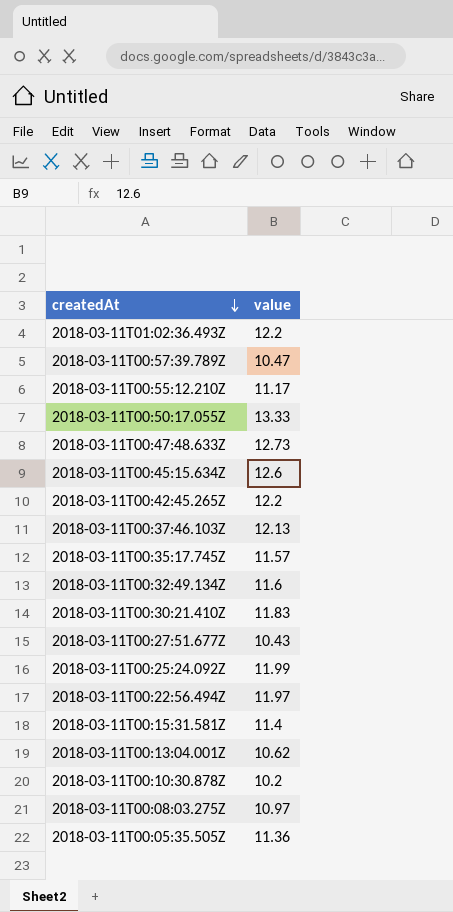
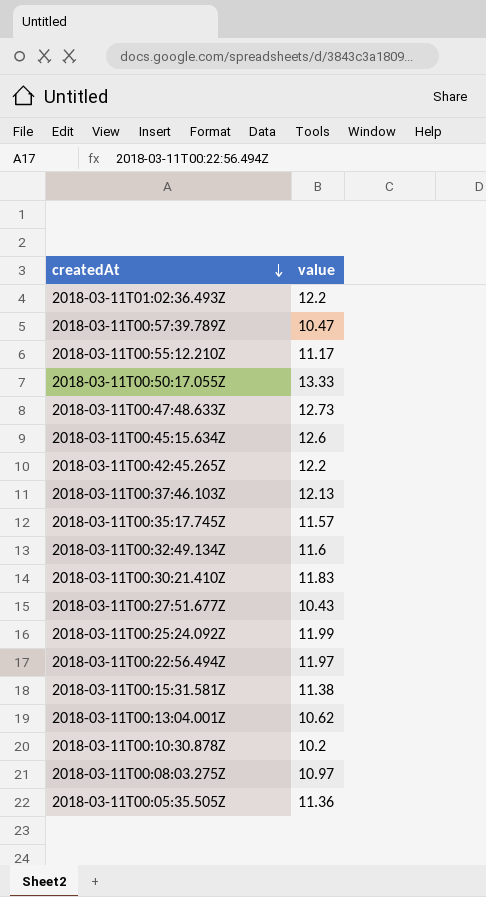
2018-03-11T00:15:31.581Z | value: 11.4 -> 11.38

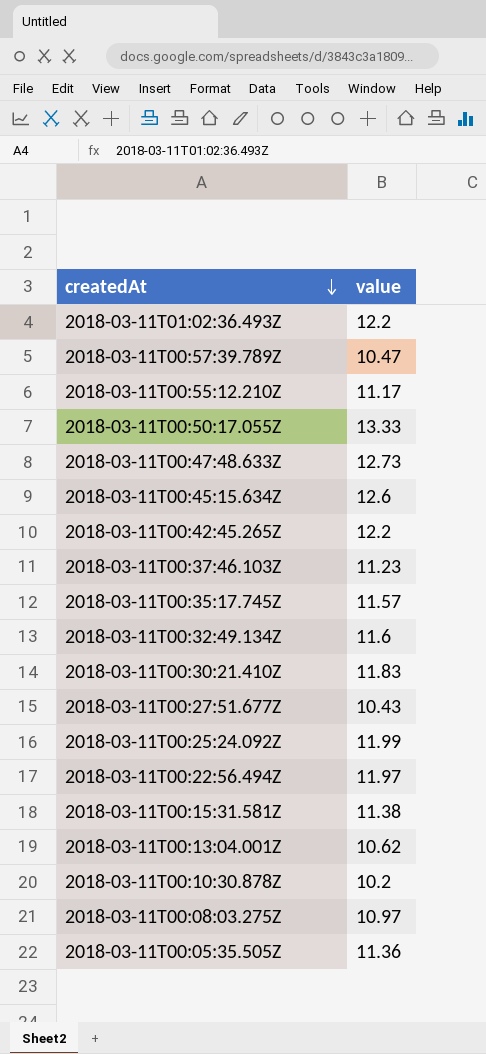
2018-03-11T00:37:46.103Z | value: 12.13 -> 11.23

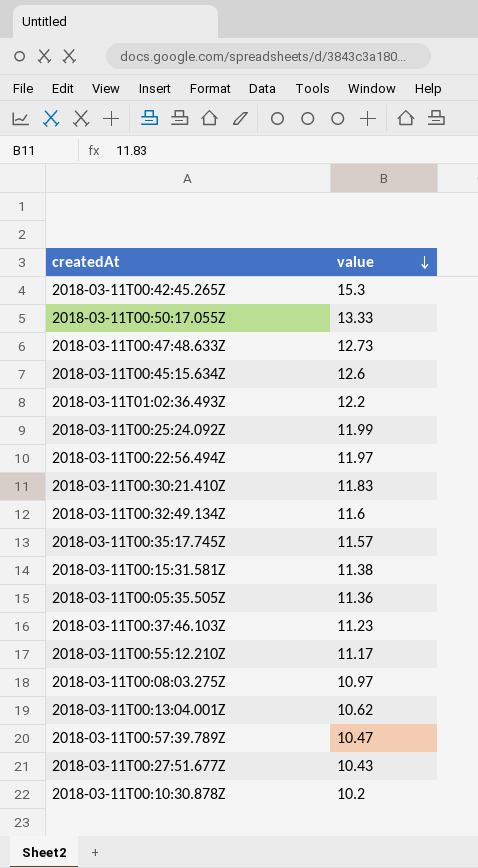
row order: createdAt descending -> value descending
2018-03-11T00:42:45.265Z | value: 12.2 -> 15.3

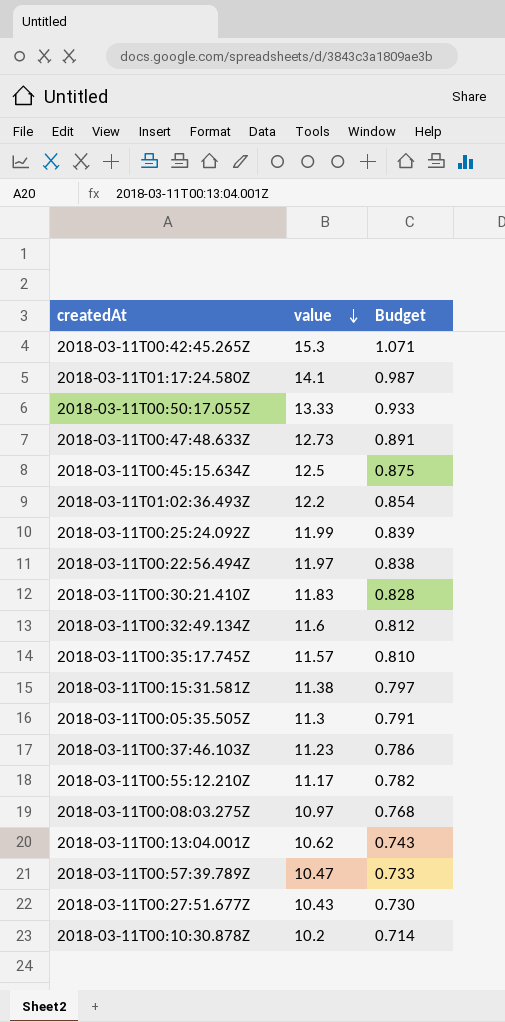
column Budget | formula: none -> [value] * 0.07
row 2018-03-11T01:17:24.580Z: none -> 14.1 | 0.987
2018-03-11T00:45:15.634Z | value: 12.6 -> 12.5
2018-03-11T00:05:35.505Z | value: 11.36 -> 11.3

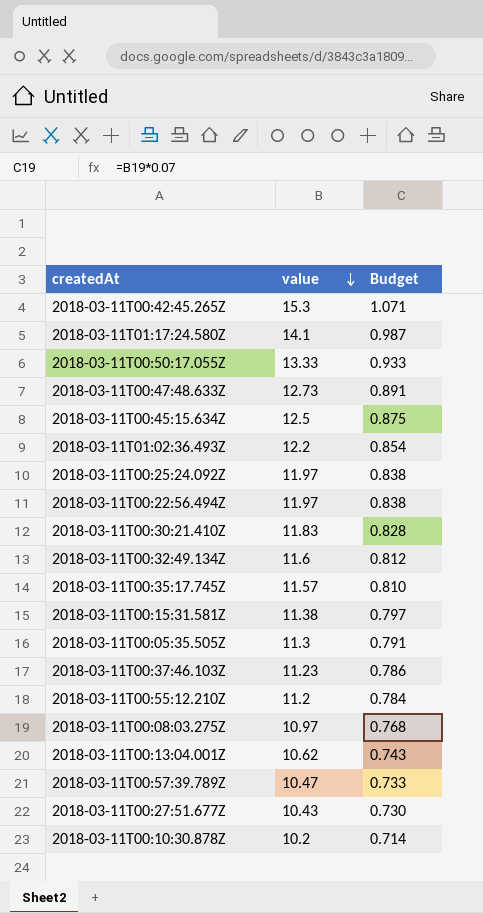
2018-03-11T00:25:24.092Z | value: 11.99 -> 11.97
2018-03-11T00:25:24.092Z | Budget: 0.839 -> 0.838
2018-03-11T00:55:12.210Z | value: 11.17 -> 11.2
2018-03-11T00:55:12.210Z | Budget: 0.782 -> 0.784

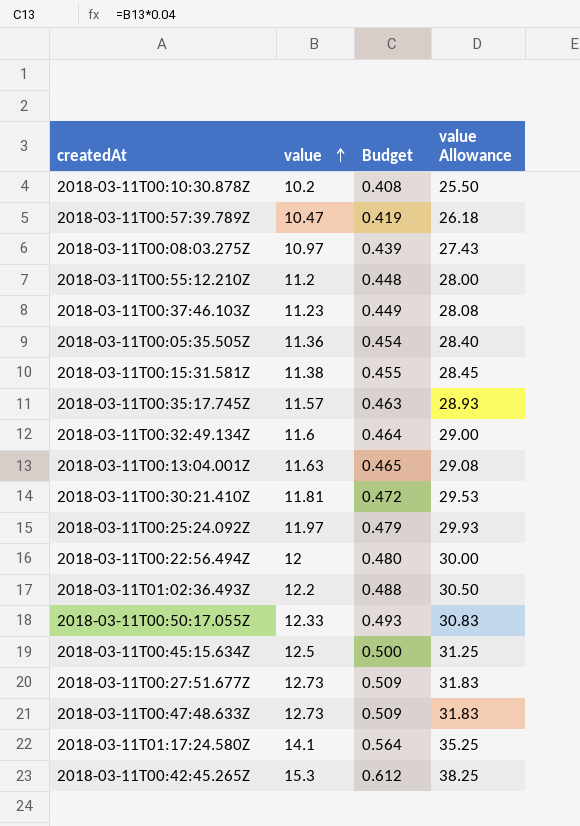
row order: value descending -> value ascending
column Budget | formula: [value] * 0.07 -> [value] * 0.04
column value Allowance | formula: none -> [value] * 2.5
2018-03-11T00:05:35.505Z | value: 11.3 -> 11.36
2018-03-11T00:13:04.001Z | value: 10.62 -> 11.63
2018-03-11T00:30:21.410Z | value: 11.83 -> 11.81
2018-03-11T00:22:56.494Z | value: 11.97 -> 12
2018-03-11T00:50:17.055Z | value: 13.33 -> 12.33
2018-03-11T00:27:51.677Z | value: 10.43 -> 12.73

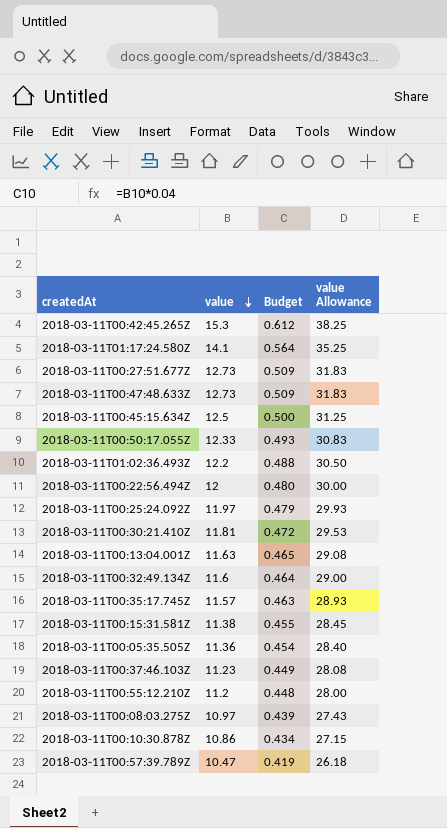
row order: value ascending -> value descending
2018-03-11T00:10:30.878Z | value: 10.2 -> 10.86
2018-03-11T00:10:30.878Z | Budget: 0.408 -> 0.434
2018-03-11T00:10:30.878Z | value Allowance: 25.50 -> 27.15

